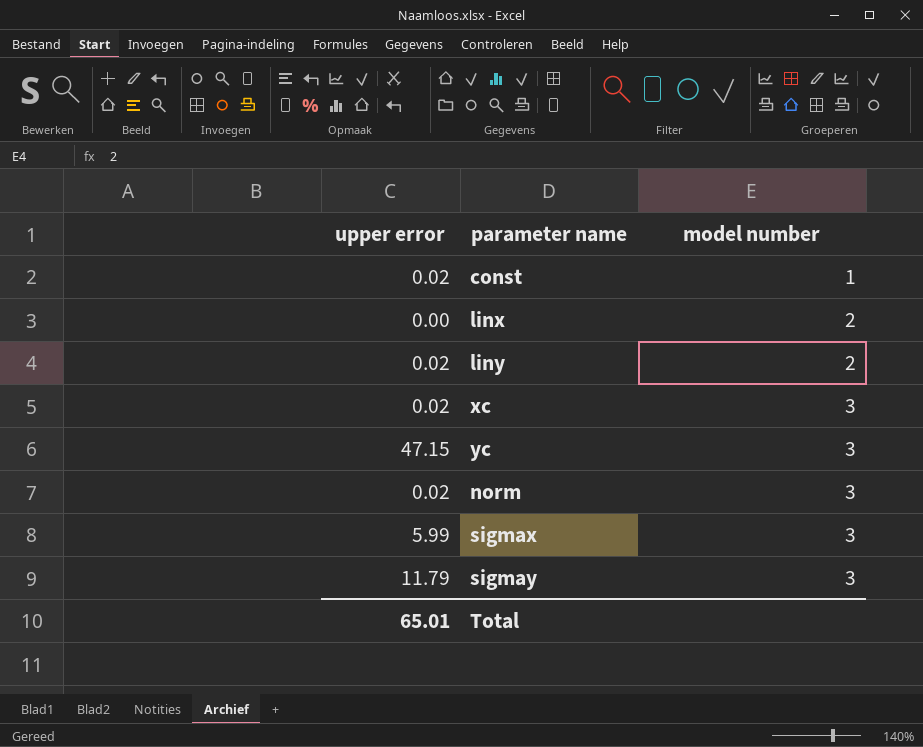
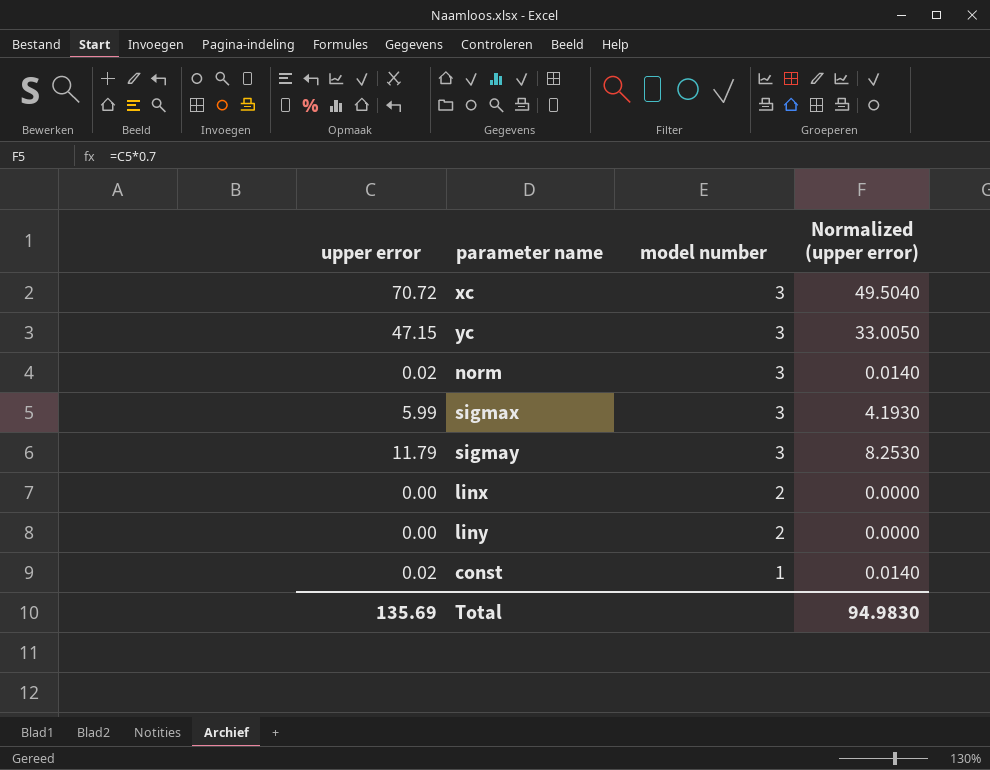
row order: model number ascending -> model number descending
column Normalized (upper error) | formula: none -> [upper error] * 0.7
xc | upper error: 0.02 -> 70.72
liny | upper error: 0.02 -> 0.00
Total | upper error: 65.01 -> 135.69

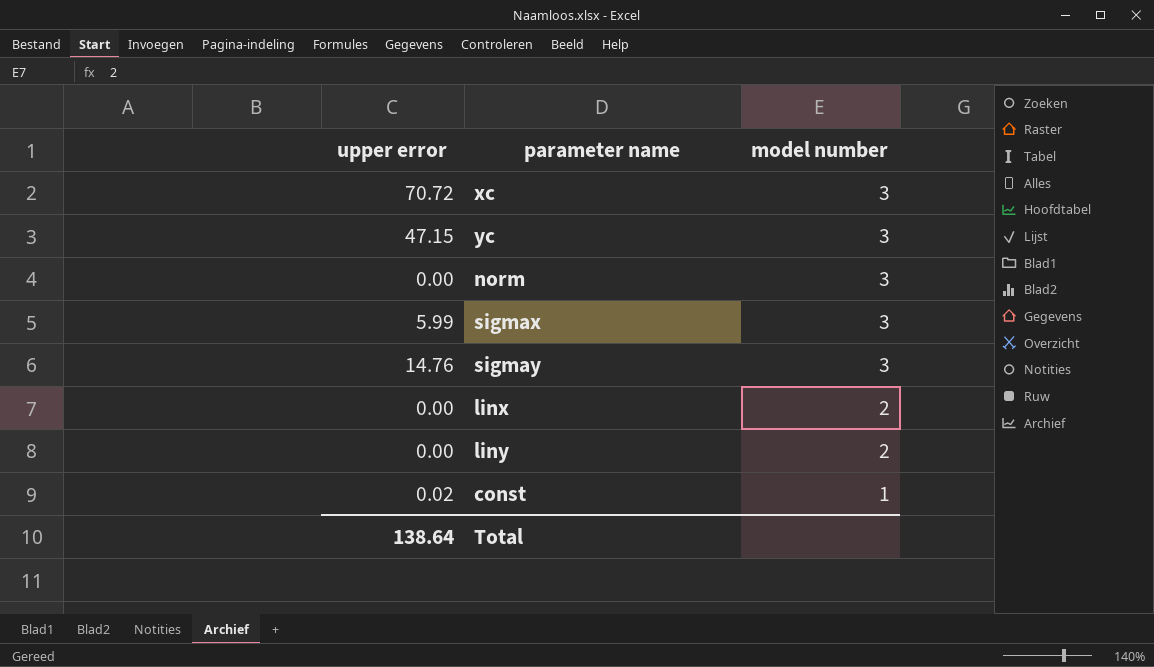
column Normalized (upper error) | formula: [upper error] * 0.7 -> none
norm | upper error: 0.02 -> 0.00
sigmay | upper error: 11.79 -> 14.76
Total | upper error: 135.69 -> 138.64

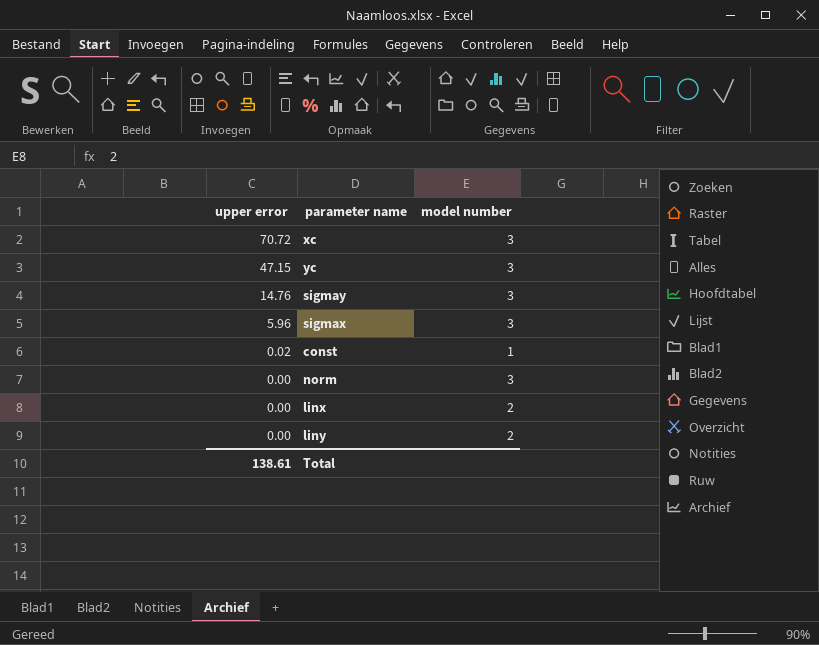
row order: model number descending -> upper error descending
sigmax | upper error: 5.99 -> 5.96
Total | upper error: 138.64 -> 138.61

